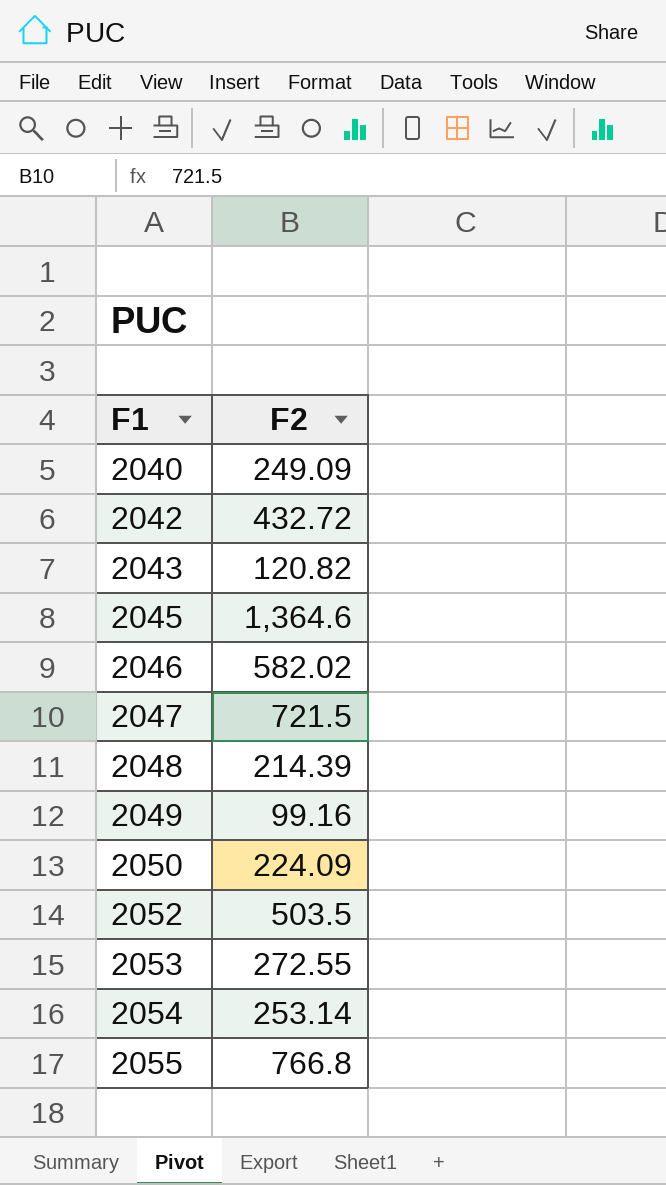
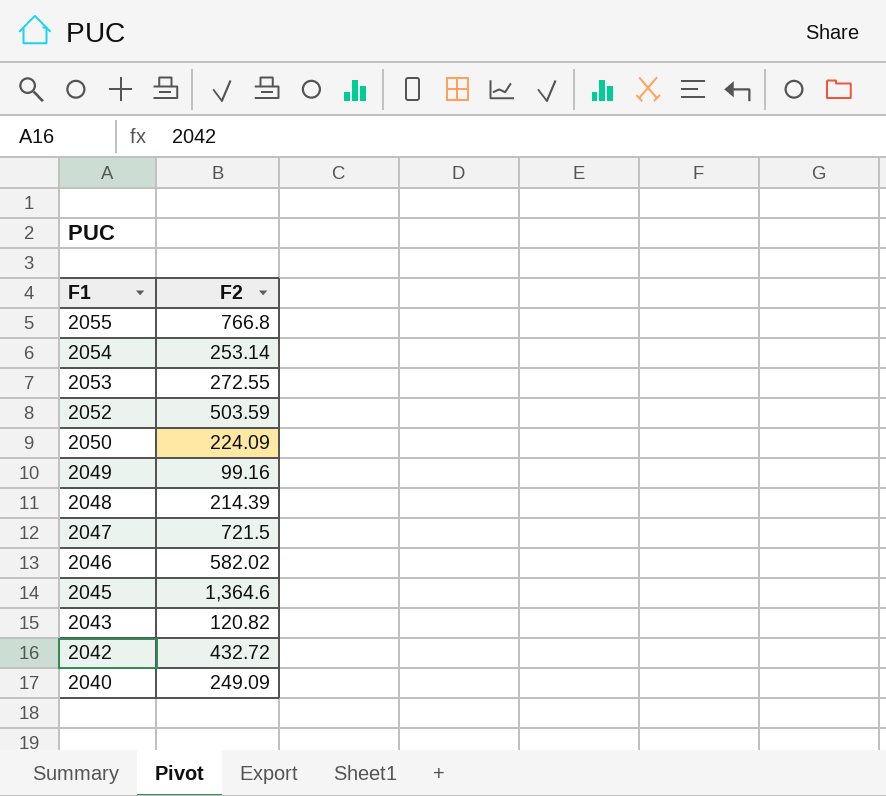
row order: F1 ascending -> F1 descending
2052 | F2: 503.5 -> 503.59

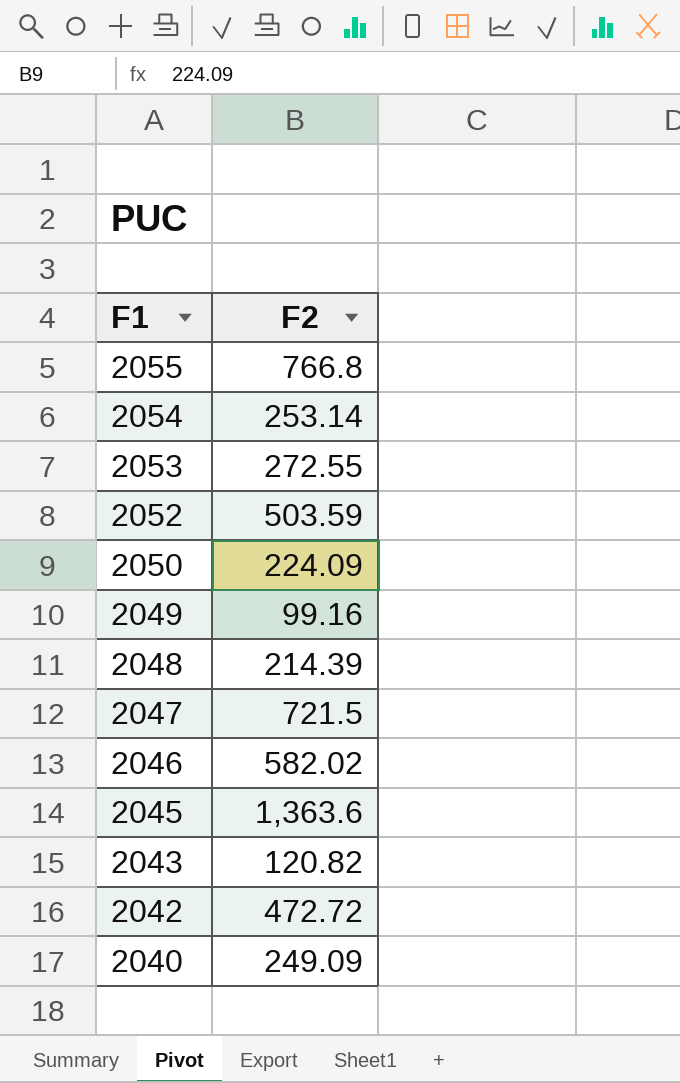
2045 | F2: 1,364.6 -> 1,363.6
2042 | F2: 432.72 -> 472.72

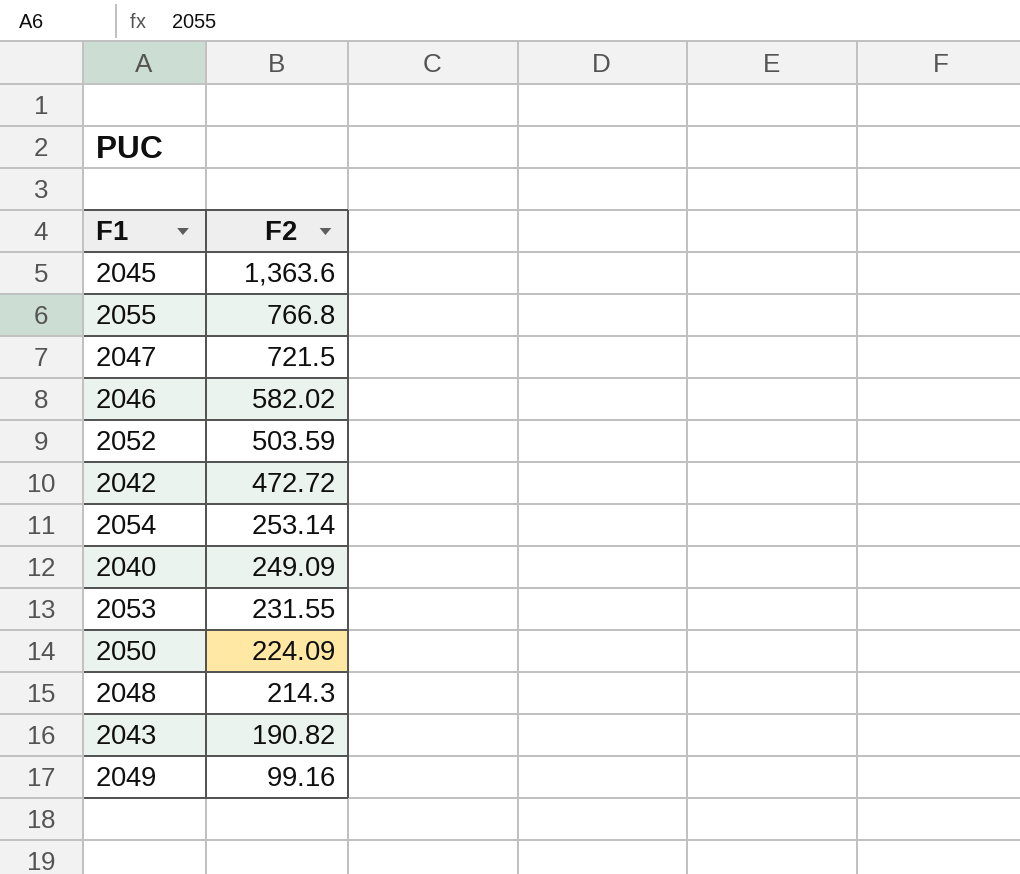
row order: F1 descending -> F2 descending
2053 | F2: 272.55 -> 231.55
2048 | F2: 214.39 -> 214.3
2043 | F2: 120.82 -> 190.82

